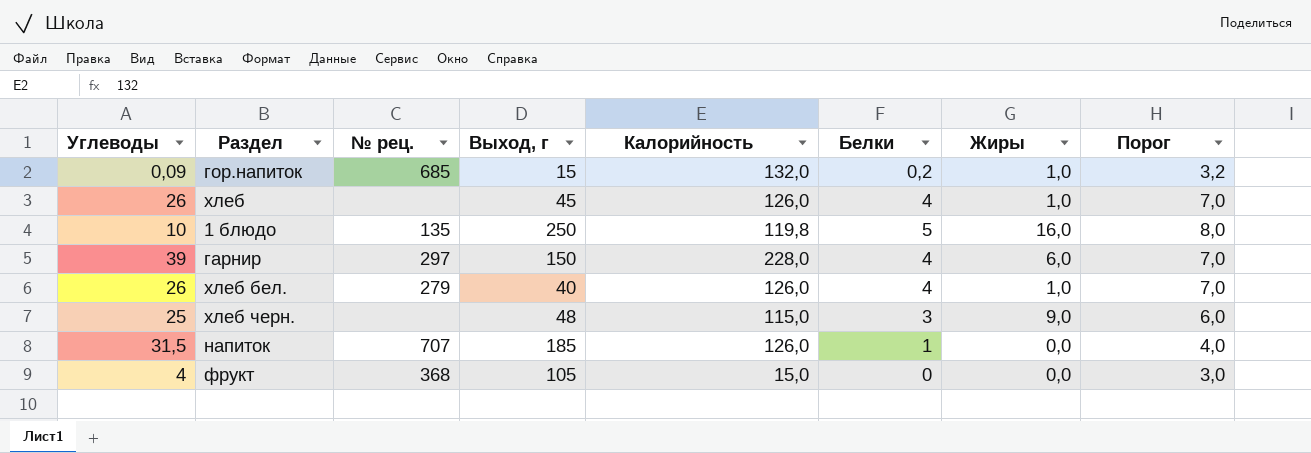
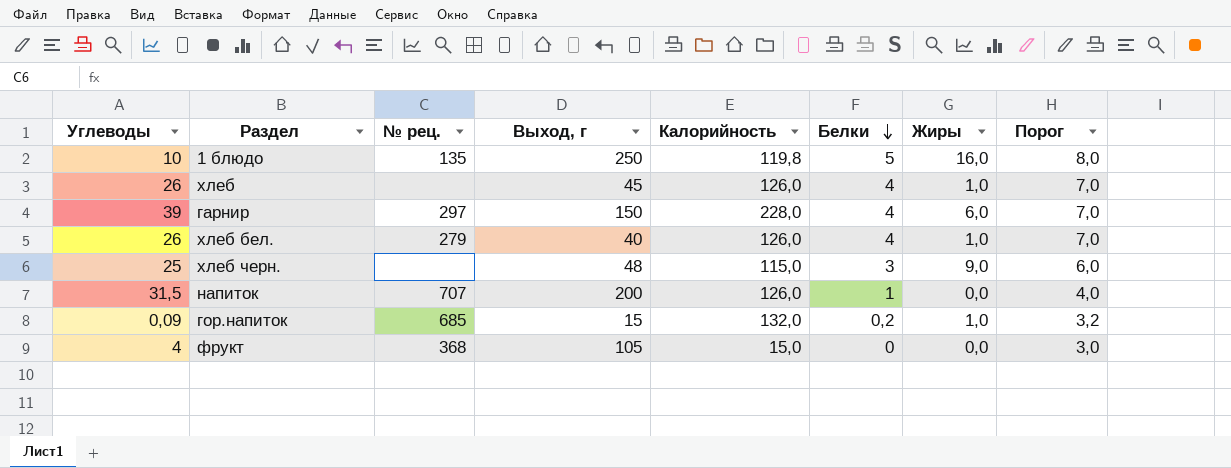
row order: none -> Белки descending
напиток | Выход, г: 185 -> 200

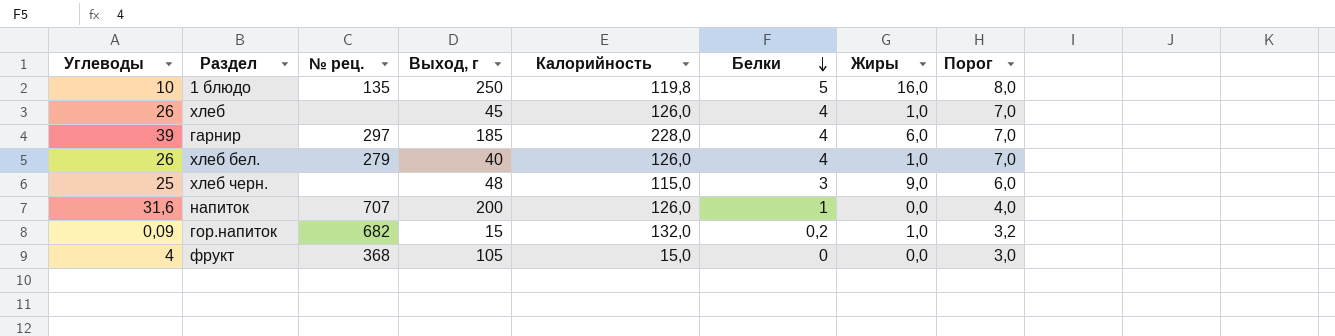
гарнир | Выход, г: 150 -> 185
напиток | Углеводы: 31,5 -> 31,6
гор.напиток | № рец.: 685 -> 682

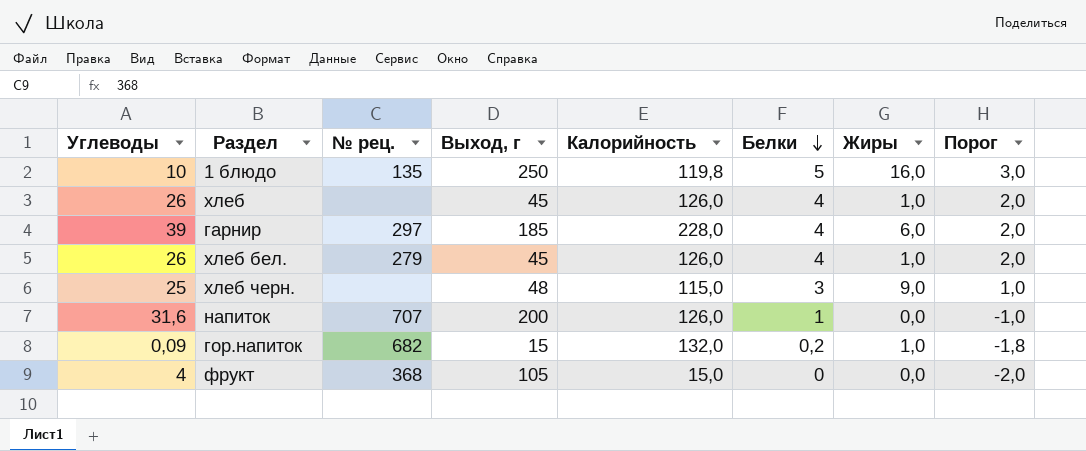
column Порог | formula: [Белки] + 3 -> [Белки] - 2
хлеб бел. | Выход, г: 40 -> 45

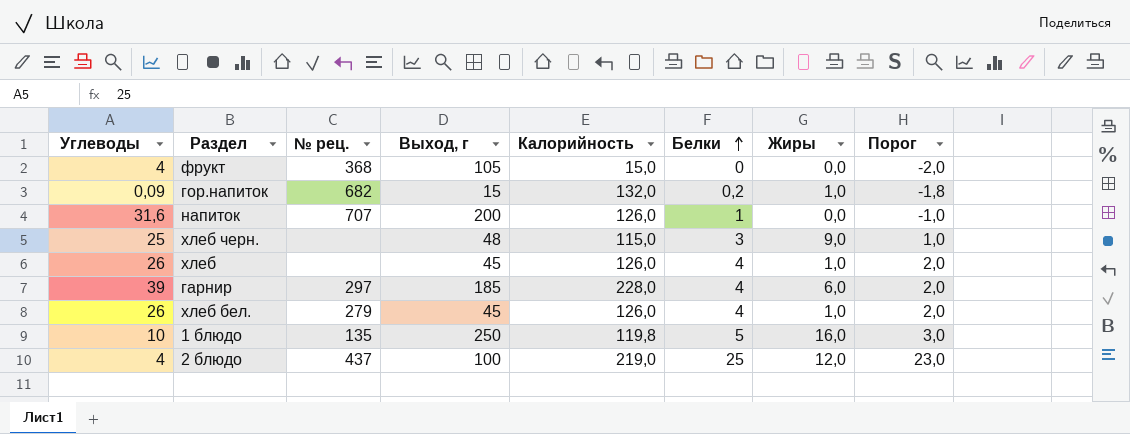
row order: Белки descending -> Белки ascending
row 2 блюдо: none -> 4 | 437 | 100 | 219,0 | 25 | 12,0 | 23,0

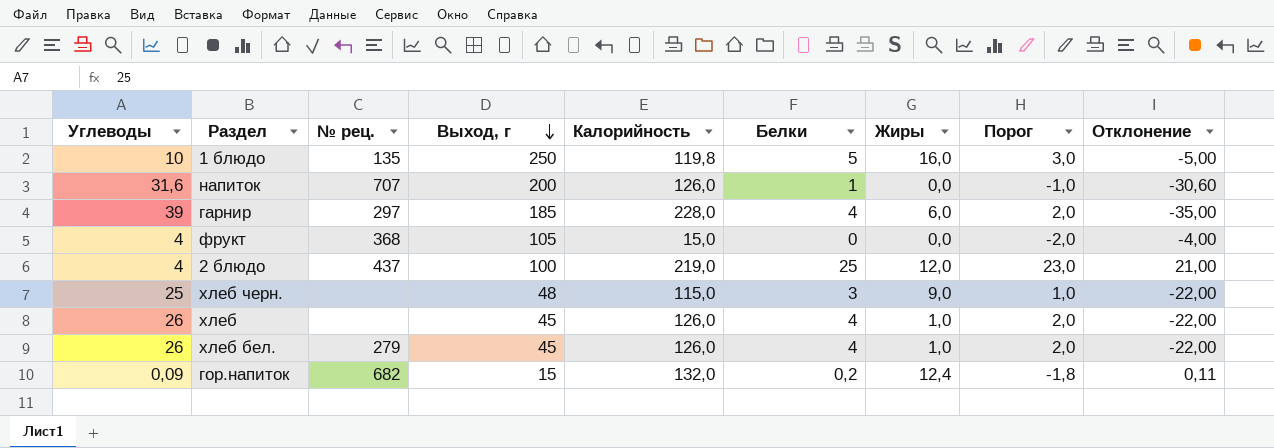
row order: Белки ascending -> Выход, г descending
column Отклонение | formula: none -> [Белки] - [Углеводы]
гор.напиток | Жиры: 1,0 -> 12,4

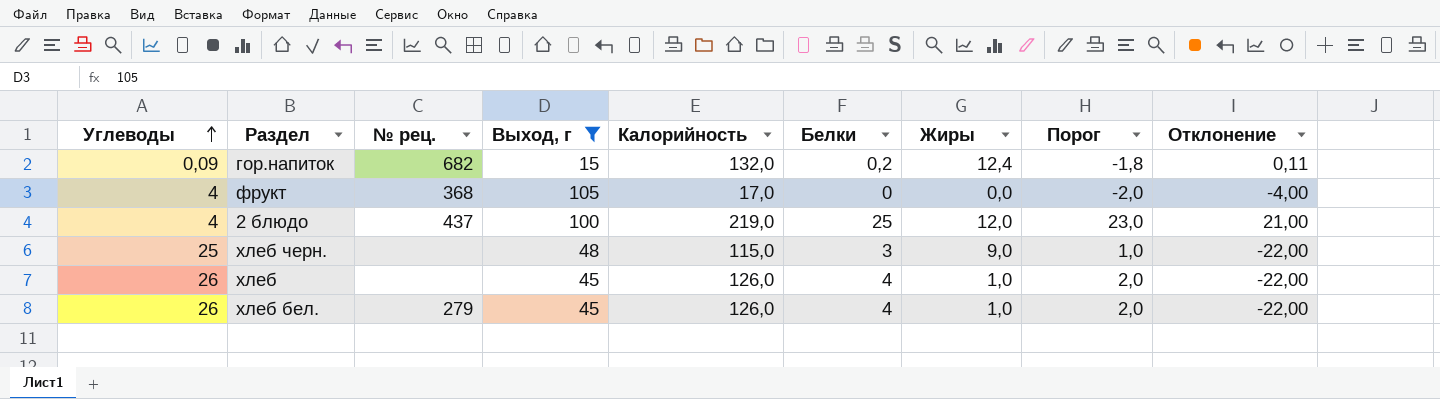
filter: none -> Выход, г <= 105
row order: Выход, г descending -> Углеводы ascending
фрукт | Калорийность: 15,0 -> 17,0

